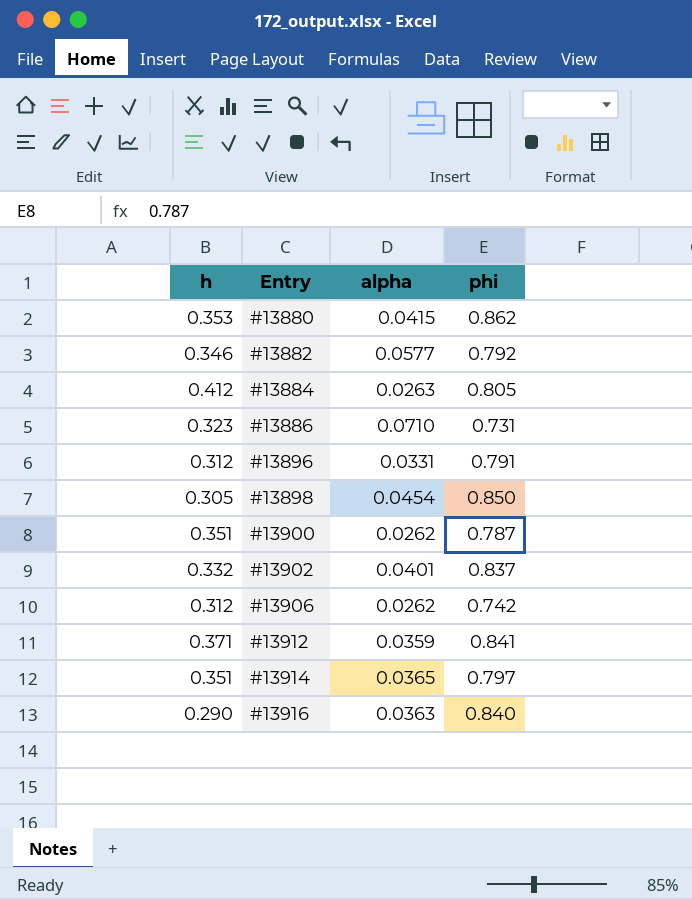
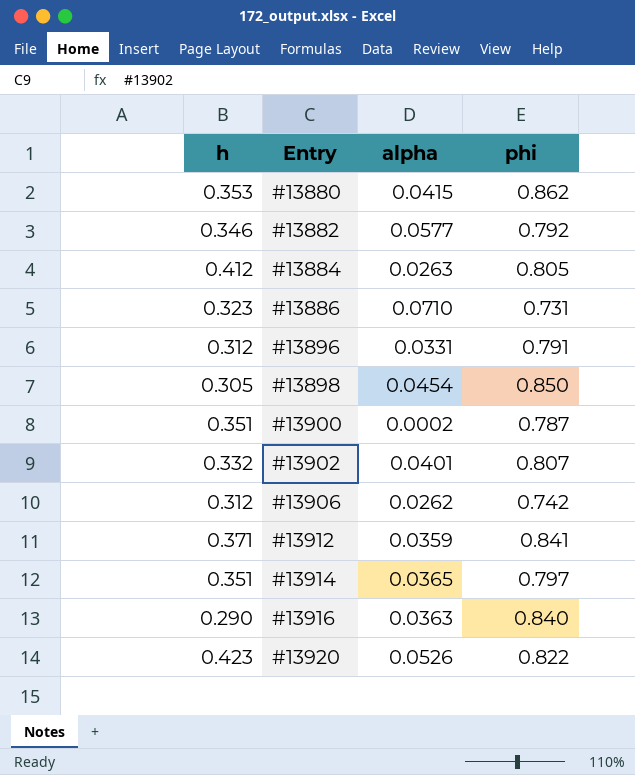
#13900 | alpha: 0.0262 -> 0.0002
#13902 | phi: 0.837 -> 0.807
row #13920: none -> 0.423 | 0.0526 | 0.822

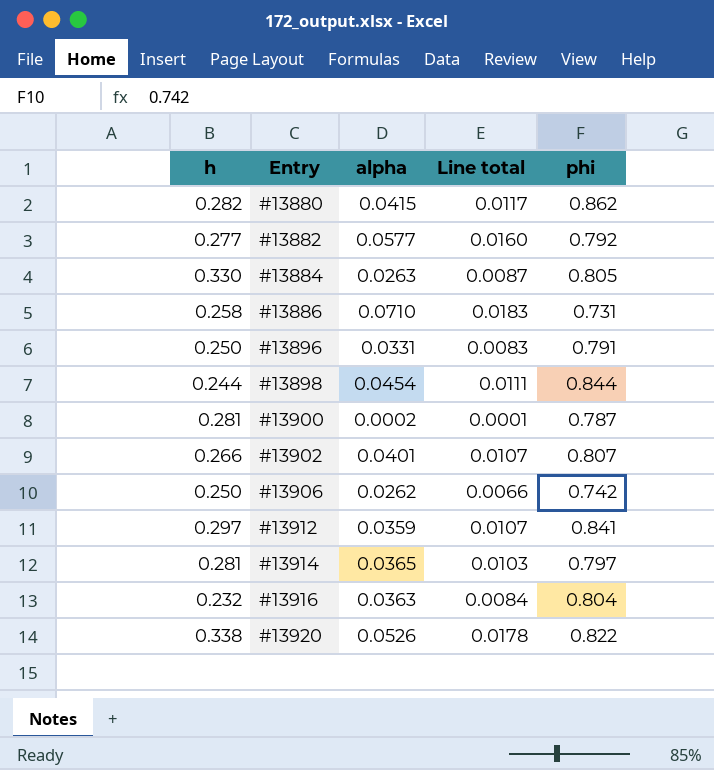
column Line total | formula: none -> [h] * [alpha]
#13880 | h: 0.353 -> 0.282
#13882 | h: 0.346 -> 0.277
#13884 | h: 0.412 -> 0.330
#13886 | h: 0.323 -> 0.258
#13896 | h: 0.312 -> 0.250
#13898 | h: 0.305 -> 0.244
#13898 | phi: 0.850 -> 0.844
#13900 | h: 0.351 -> 0.281
#13902 | h: 0.332 -> 0.266
#13906 | h: 0.312 -> 0.250
#13912 | h: 0.371 -> 0.297
#13914 | h: 0.351 -> 0.281
#13916 | h: 0.290 -> 0.232
#13916 | phi: 0.840 -> 0.804
#13920 | h: 0.423 -> 0.338

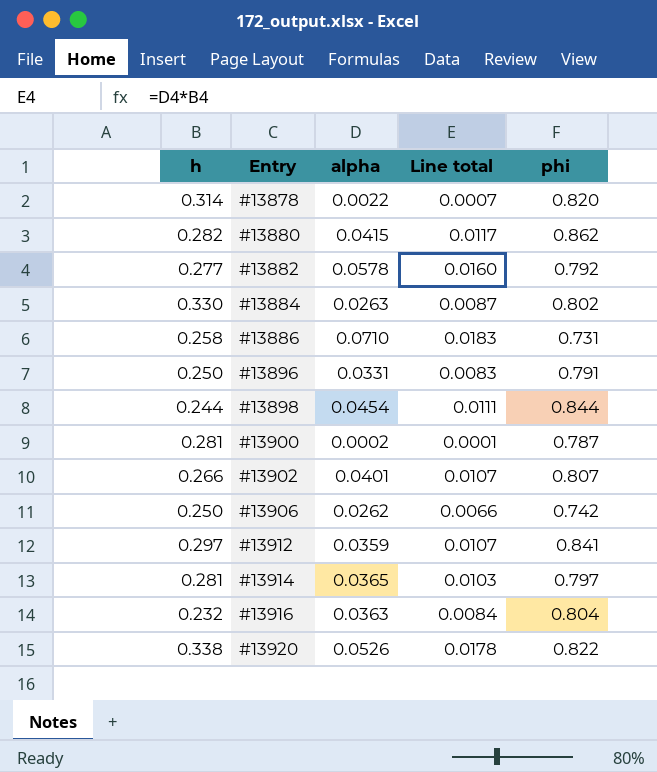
row #13878: none -> 0.314 | 0.0022 | 0.0007 | 0.820
#13882 | alpha: 0.0577 -> 0.0578
#13884 | phi: 0.805 -> 0.802

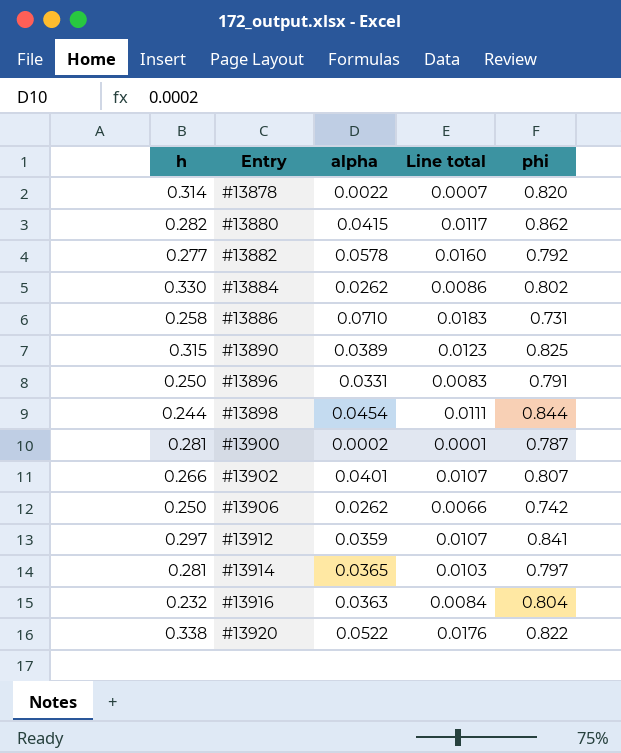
#13884 | alpha: 0.0263 -> 0.0262
#13884 | Line total: 0.0087 -> 0.0086
row #13890: none -> 0.315 | 0.0389 | 0.0123 | 0.825
#13920 | alpha: 0.0526 -> 0.0522
#13920 | Line total: 0.0178 -> 0.0176

